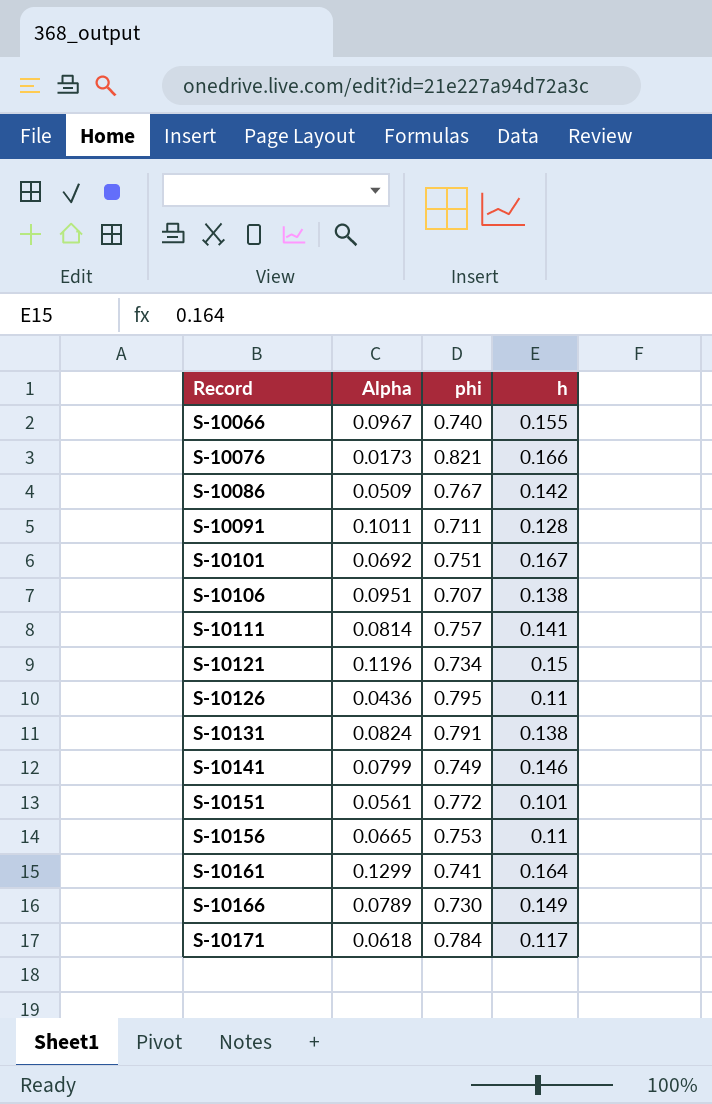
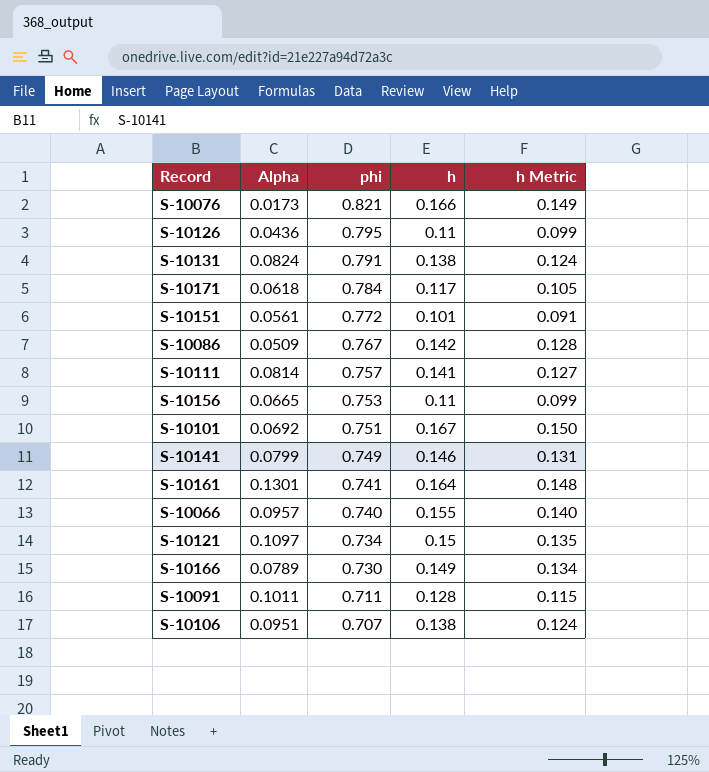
row order: Record ascending -> phi descending
column h Metric | formula: none -> [h] * 0.9
S-10161 | Alpha: 0.1299 -> 0.1301
S-10066 | Alpha: 0.0967 -> 0.0957
S-10121 | Alpha: 0.1196 -> 0.1097

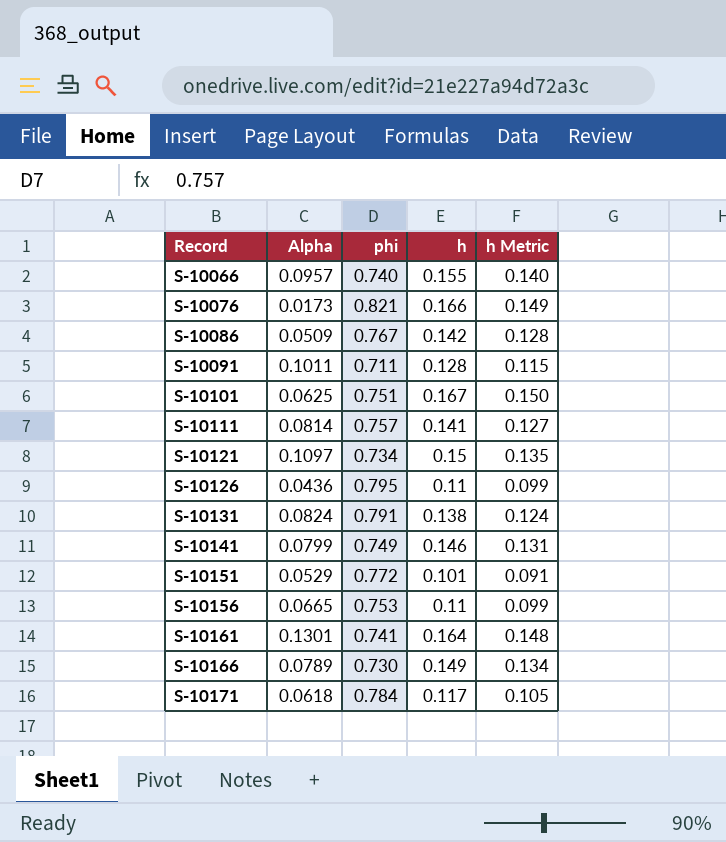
row order: phi descending -> Record ascending
row S-10106: 0.0951 | 0.707 | 0.138 | 0.124 -> none
S-10101 | Alpha: 0.0692 -> 0.0625
S-10151 | Alpha: 0.0561 -> 0.0529

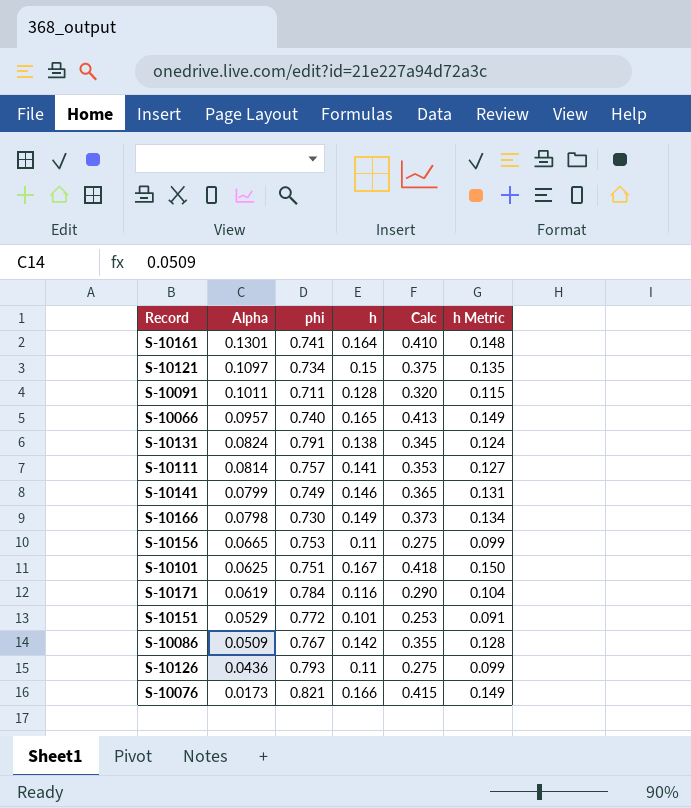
row order: Record ascending -> Alpha descending
column Calc | formula: none -> [h] * 2.5
S-10066 | h: 0.155 -> 0.165
S-10066 | h Metric: 0.140 -> 0.149
S-10166 | Alpha: 0.0789 -> 0.0798
S-10171 | Alpha: 0.0618 -> 0.0619
S-10171 | h: 0.117 -> 0.116
S-10171 | h Metric: 0.105 -> 0.104
S-10126 | phi: 0.795 -> 0.793

